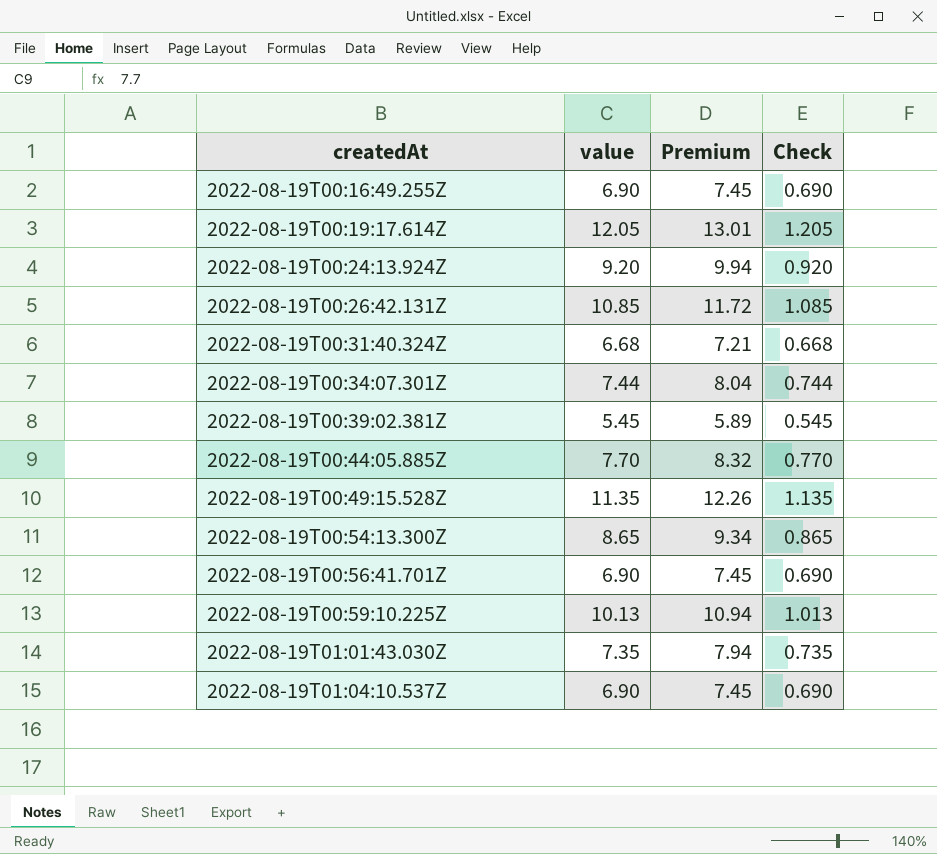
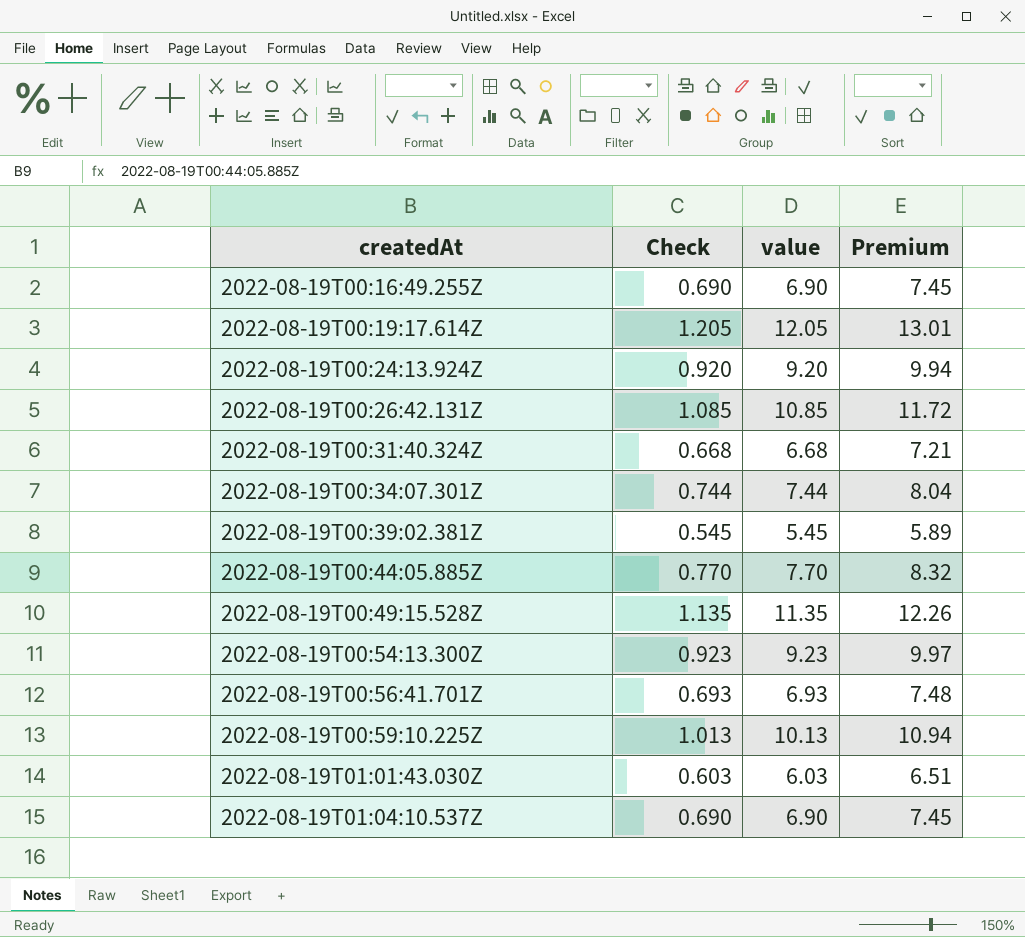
column Check | position: 4 -> 2
2022-08-19T00:54:13.300Z | Check: 0.865 -> 0.923
2022-08-19T00:54:13.300Z | value: 8.65 -> 9.23
2022-08-19T00:54:13.300Z | Premium: 9.34 -> 9.97
2022-08-19T00:56:41.701Z | Check: 0.690 -> 0.693
2022-08-19T00:56:41.701Z | value: 6.90 -> 6.93
2022-08-19T00:56:41.701Z | Premium: 7.45 -> 7.48
2022-08-19T01:01:43.030Z | Check: 0.735 -> 0.603
2022-08-19T01:01:43.030Z | value: 7.35 -> 6.03
2022-08-19T01:01:43.030Z | Premium: 7.94 -> 6.51

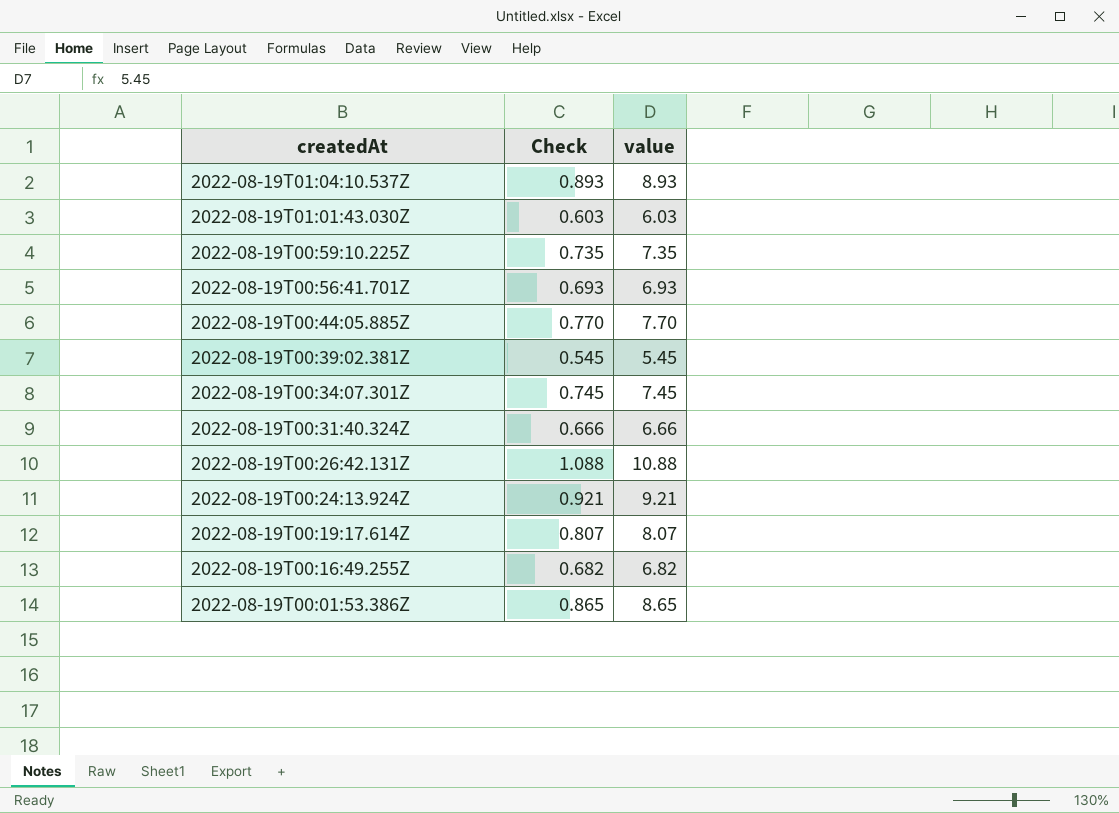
row order: createdAt ascending -> createdAt descending
column Premium | formula: [value] * 1.08 -> none
row 2022-08-19T00:49:15.528Z: 1.135 | 11.35 | 12.26 -> none
row 2022-08-19T00:54:13.300Z: 0.923 | 9.23 | 9.97 -> none
2022-08-19T01:04:10.537Z | Check: 0.690 -> 0.893
2022-08-19T01:04:10.537Z | value: 6.90 -> 8.93
2022-08-19T00:59:10.225Z | Check: 1.013 -> 0.735
2022-08-19T00:59:10.225Z | value: 10.13 -> 7.35
2022-08-19T00:34:07.301Z | Check: 0.744 -> 0.745
2022-08-19T00:34:07.301Z | value: 7.44 -> 7.45
2022-08-19T00:31:40.324Z | Check: 0.668 -> 0.666
2022-08-19T00:31:40.324Z | value: 6.68 -> 6.66
2022-08-19T00:26:42.131Z | Check: 1.085 -> 1.088
2022-08-19T00:26:42.131Z | value: 10.85 -> 10.88
2022-08-19T00:24:13.924Z | Check: 0.920 -> 0.921
2022-08-19T00:24:13.924Z | value: 9.20 -> 9.21
2022-08-19T00:19:17.614Z | Check: 1.205 -> 0.807
2022-08-19T00:19:17.614Z | value: 12.05 -> 8.07
2022-08-19T00:16:49.255Z | Check: 0.690 -> 0.682
2022-08-19T00:16:49.255Z | value: 6.90 -> 6.82
row 2022-08-19T00:01:53.386Z: none -> 0.865 | 8.65

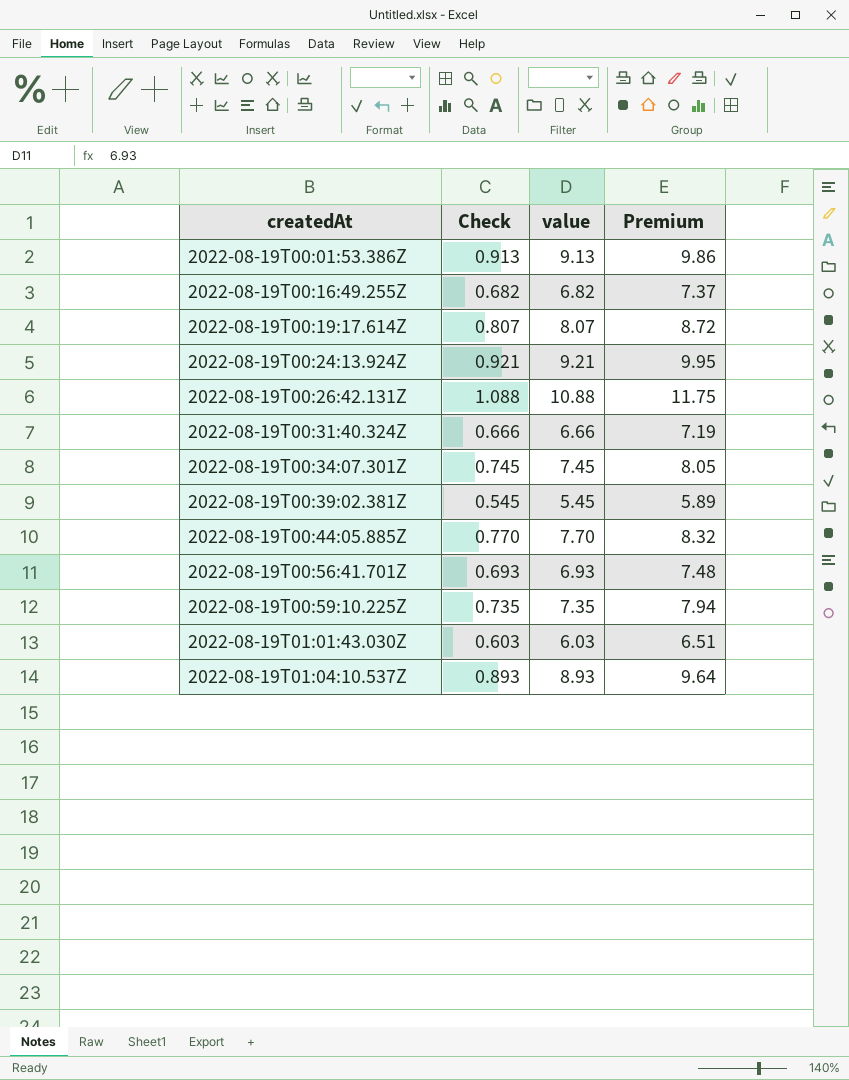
row order: createdAt descending -> createdAt ascending
column Premium | formula: none -> [value] * 1.08
2022-08-19T00:01:53.386Z | Check: 0.865 -> 0.913
2022-08-19T00:01:53.386Z | value: 8.65 -> 9.13

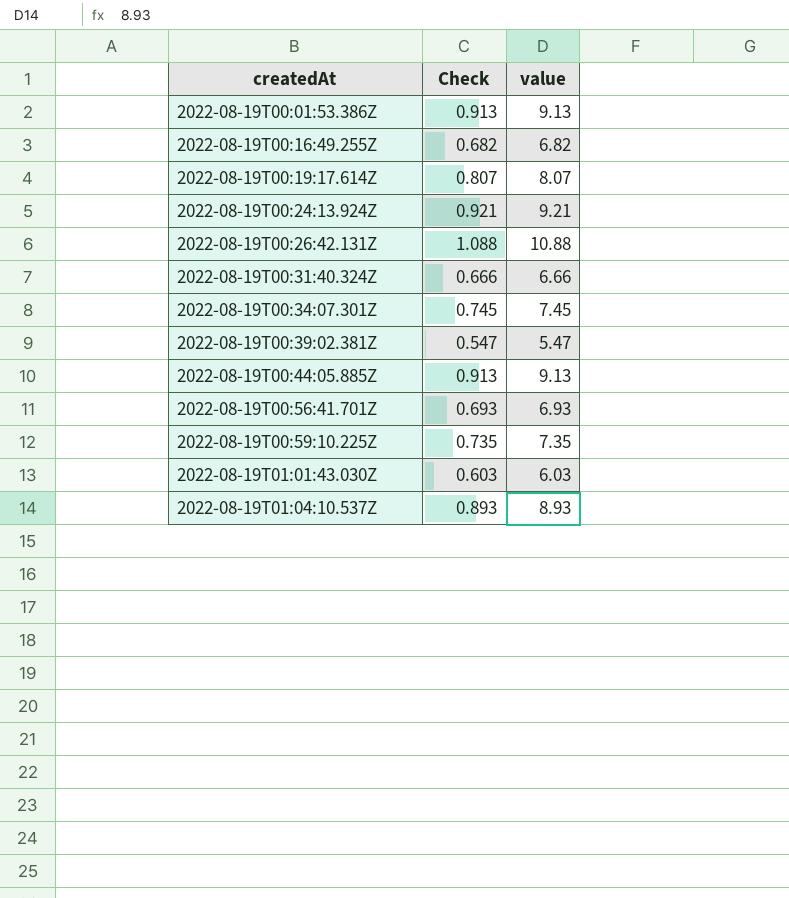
column Premium | formula: [value] * 1.08 -> none
2022-08-19T00:39:02.381Z | Check: 0.545 -> 0.547
2022-08-19T00:39:02.381Z | value: 5.45 -> 5.47
2022-08-19T00:44:05.885Z | Check: 0.770 -> 0.913
2022-08-19T00:44:05.885Z | value: 7.70 -> 9.13

